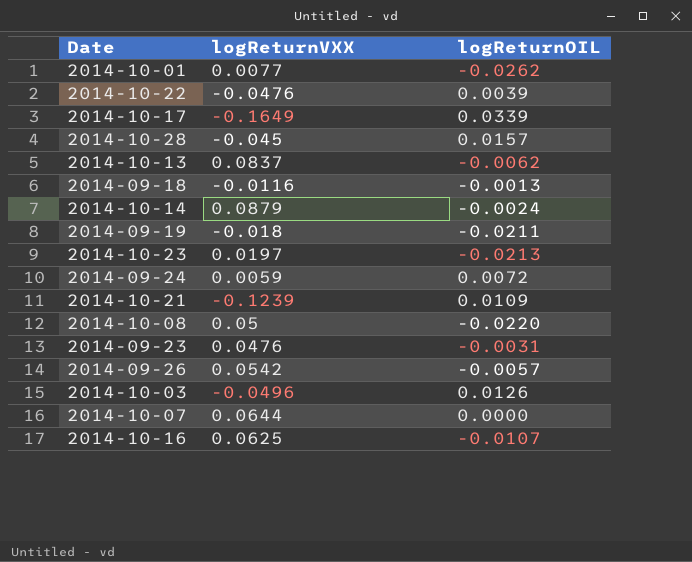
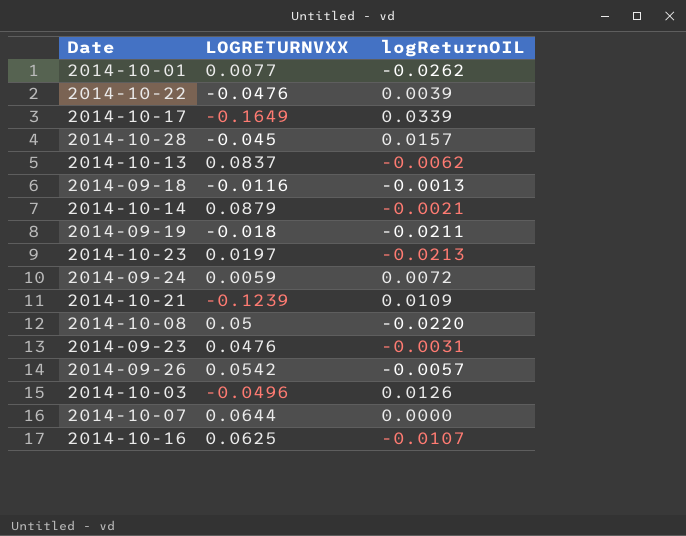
column name: logReturnVXX -> LOGRETURNVXX
2014-10-14 | logReturnOIL: -0.0024 -> -0.0021

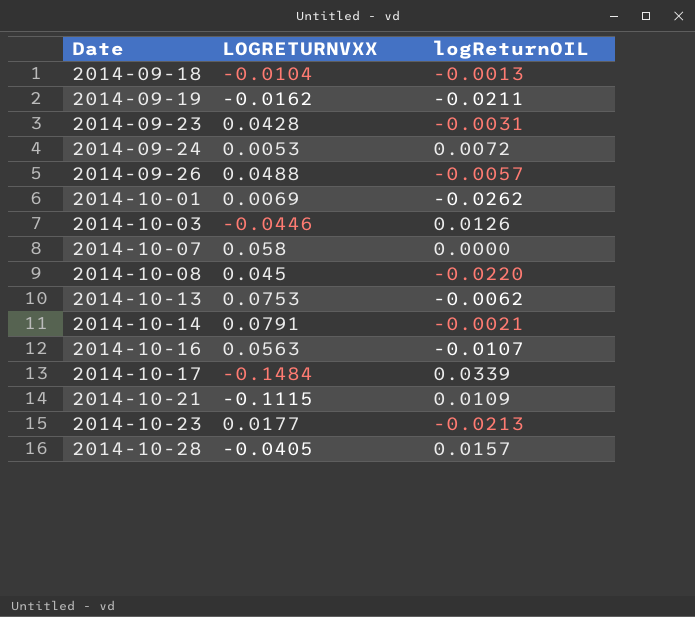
row order: none -> Date ascending
row 2014-10-22: -0.0476 | 0.0039 -> none
2014-09-18 | LOGRETURNVXX: -0.0116 -> -0.0104
2014-09-19 | LOGRETURNVXX: -0.018 -> -0.0162
2014-09-23 | LOGRETURNVXX: 0.0476 -> 0.0428
2014-09-24 | LOGRETURNVXX: 0.0059 -> 0.0053
2014-09-26 | LOGRETURNVXX: 0.0542 -> 0.0488
2014-10-01 | LOGRETURNVXX: 0.0077 -> 0.0069
2014-10-03 | LOGRETURNVXX: -0.0496 -> -0.0446
2014-10-07 | LOGRETURNVXX: 0.0644 -> 0.058
2014-10-08 | LOGRETURNVXX: 0.05 -> 0.045
2014-10-13 | LOGRETURNVXX: 0.0837 -> 0.0753
2014-10-14 | LOGRETURNVXX: 0.0879 -> 0.0791
2014-10-16 | LOGRETURNVXX: 0.0625 -> 0.0563
2014-10-17 | LOGRETURNVXX: -0.1649 -> -0.1484
2014-10-21 | LOGRETURNVXX: -0.1239 -> -0.1115
2014-10-23 | LOGRETURNVXX: 0.0197 -> 0.0177
2014-10-28 | LOGRETURNVXX: -0.045 -> -0.0405

